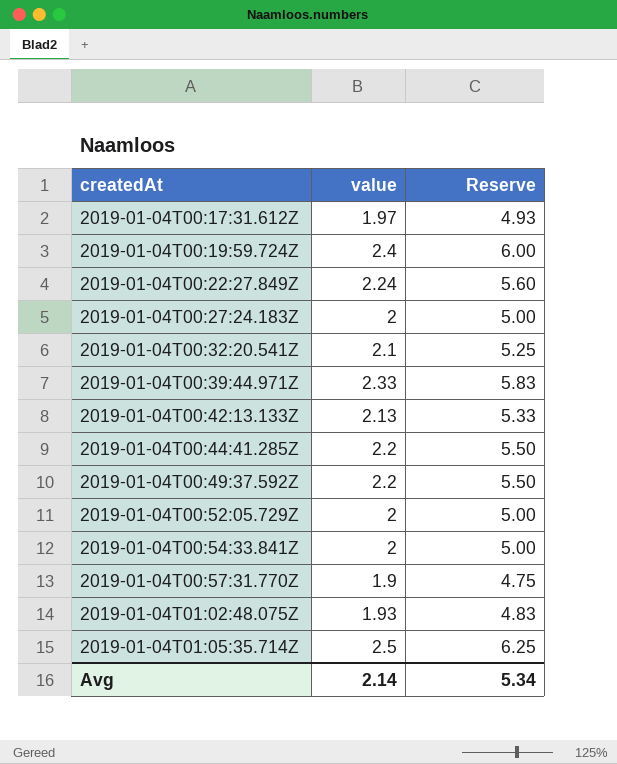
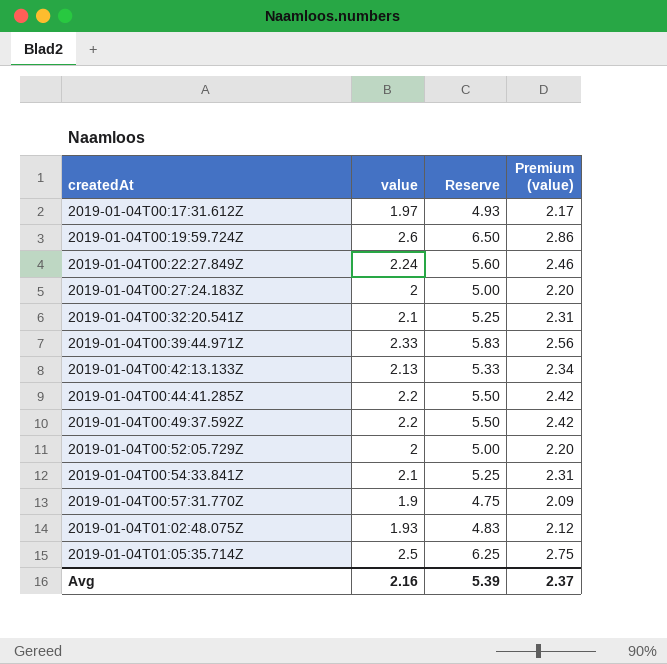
column Premium (value) | formula: none -> [value] * 1.1
2019-01-04T00:19:59.724Z | value: 2.4 -> 2.6
2019-01-04T00:19:59.724Z | Reserve: 6.00 -> 6.50
2019-01-04T00:54:33.841Z | value: 2 -> 2.1
2019-01-04T00:54:33.841Z | Reserve: 5.00 -> 5.25
Avg | value: 2.14 -> 2.16
Avg | Reserve: 5.34 -> 5.39

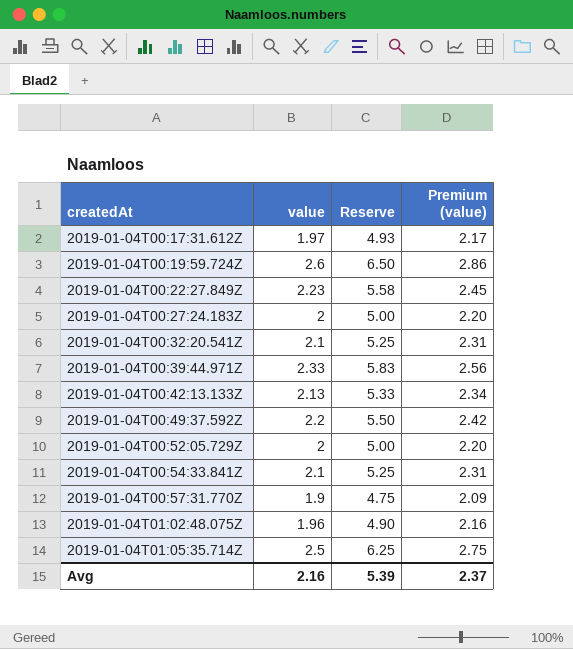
row 2019-01-04T00:44:41.285Z: 2.2 | 5.50 | 2.42 -> none
2019-01-04T00:22:27.849Z | value: 2.24 -> 2.23
2019-01-04T00:22:27.849Z | Reserve: 5.60 -> 5.58
2019-01-04T00:22:27.849Z | Premium (value): 2.46 -> 2.45
2019-01-04T01:02:48.075Z | value: 1.93 -> 1.96
2019-01-04T01:02:48.075Z | Reserve: 4.83 -> 4.90
2019-01-04T01:02:48.075Z | Premium (value): 2.12 -> 2.16

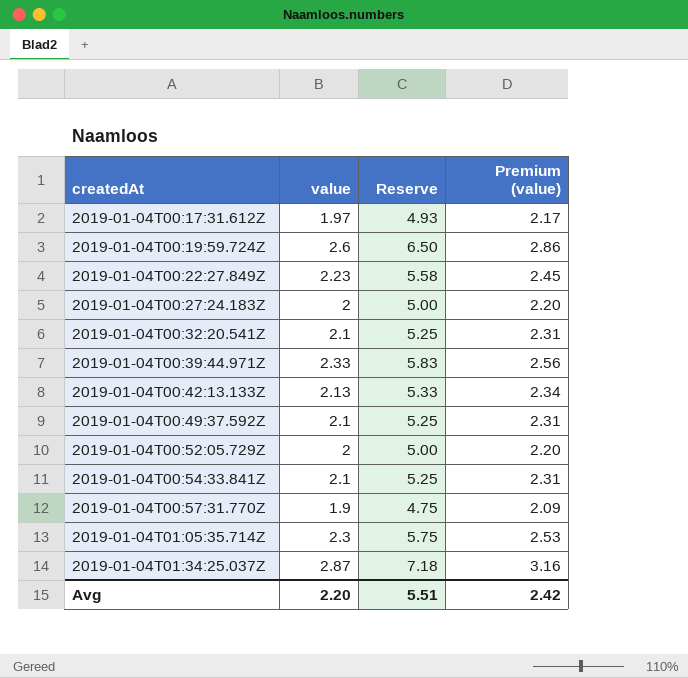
row 2019-01-04T01:02:48.075Z: 1.96 | 4.90 | 2.16 -> none
2019-01-04T00:49:37.592Z | value: 2.2 -> 2.1
2019-01-04T00:49:37.592Z | Reserve: 5.50 -> 5.25
2019-01-04T00:49:37.592Z | Premium (value): 2.42 -> 2.31
2019-01-04T01:05:35.714Z | value: 2.5 -> 2.3
2019-01-04T01:05:35.714Z | Reserve: 6.25 -> 5.75
2019-01-04T01:05:35.714Z | Premium (value): 2.75 -> 2.53
row 2019-01-04T01:34:25.037Z: none -> 2.87 | 7.18 | 3.16
Avg | value: 2.16 -> 2.20
Avg | Reserve: 5.39 -> 5.51
Avg | Premium (value): 2.37 -> 2.42

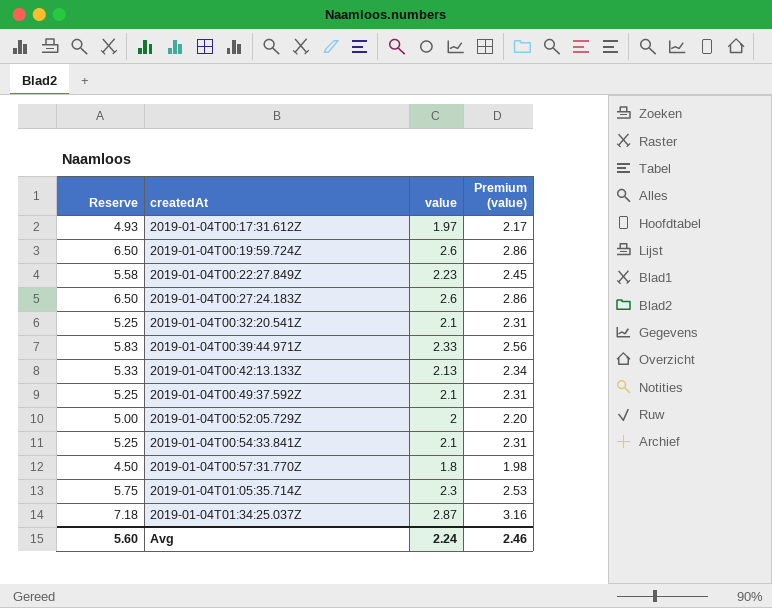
column Reserve | position: 3 -> 1
2019-01-04T00:27:24.183Z | Reserve: 5.00 -> 6.50
2019-01-04T00:27:24.183Z | value: 2 -> 2.6
2019-01-04T00:27:24.183Z | Premium (value): 2.20 -> 2.86
2019-01-04T00:57:31.770Z | Reserve: 4.75 -> 4.50
2019-01-04T00:57:31.770Z | value: 1.9 -> 1.8
2019-01-04T00:57:31.770Z | Premium (value): 2.09 -> 1.98
Avg | Reserve: 5.51 -> 5.60
Avg | value: 2.20 -> 2.24
Avg | Premium (value): 2.42 -> 2.46

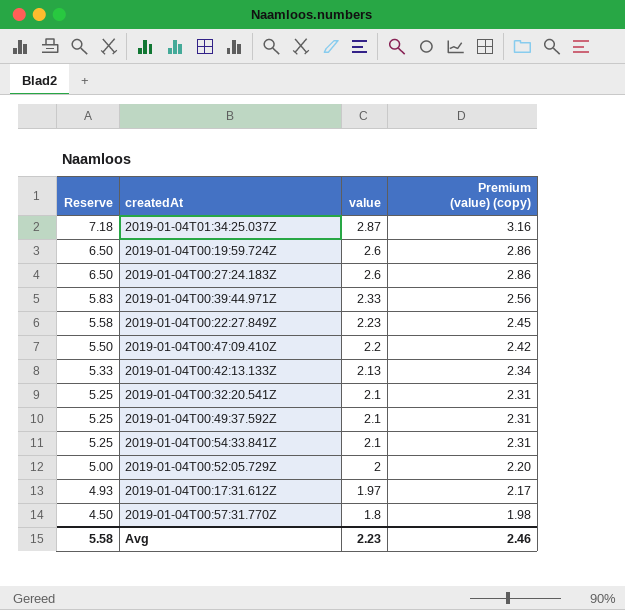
row order: createdAt ascending -> Reserve descending
column name: Premium (value) -> Premium (value) (copy)
row 2019-01-04T01:05:35.714Z: 5.75 | 2.3 | 2.53 -> none
row 2019-01-04T00:47:09.410Z: none -> 5.50 | 2.2 | 2.42
Avg | Reserve: 5.60 -> 5.58
Avg | value: 2.24 -> 2.23

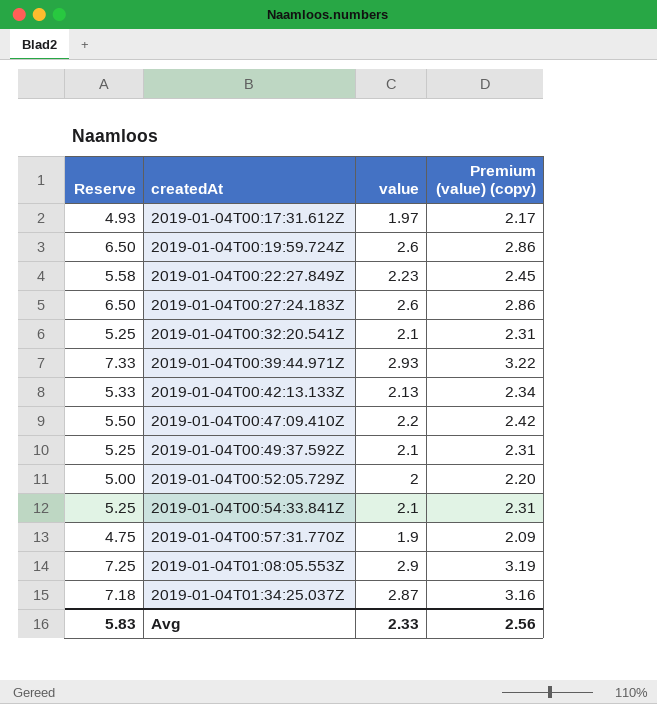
row order: Reserve descending -> createdAt ascending
2019-01-04T00:39:44.971Z | Reserve: 5.83 -> 7.33
2019-01-04T00:39:44.971Z | value: 2.33 -> 2.93
2019-01-04T00:39:44.971Z | Premium (value) (copy): 2.56 -> 3.22
2019-01-04T00:57:31.770Z | Reserve: 4.50 -> 4.75
2019-01-04T00:57:31.770Z | value: 1.8 -> 1.9
2019-01-04T00:57:31.770Z | Premium (value) (copy): 1.98 -> 2.09
row 2019-01-04T01:08:05.553Z: none -> 7.25 | 2.9 | 3.19
Avg | Reserve: 5.58 -> 5.83
Avg | value: 2.23 -> 2.33
Avg | Premium (value) (copy): 2.46 -> 2.56

